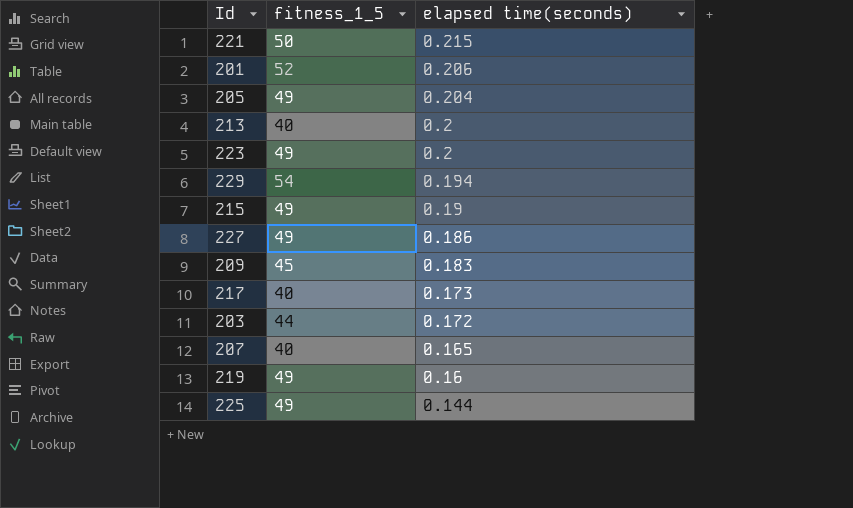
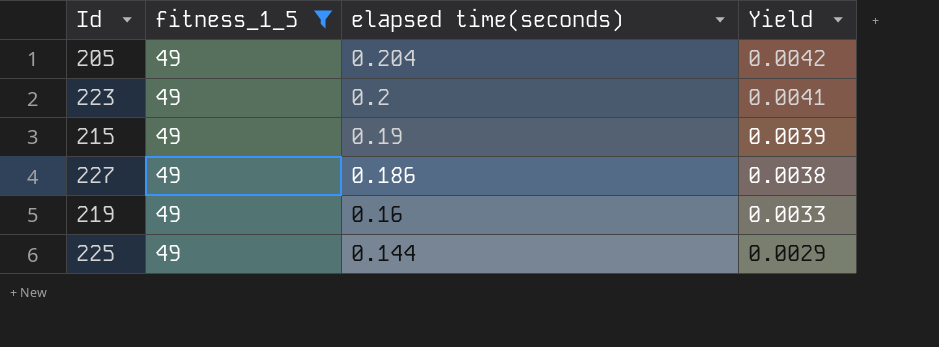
filter: none -> fitness_1_5 = 49
column Yield | formula: none -> [elapsed time(seconds)] / [fitness_1_5]

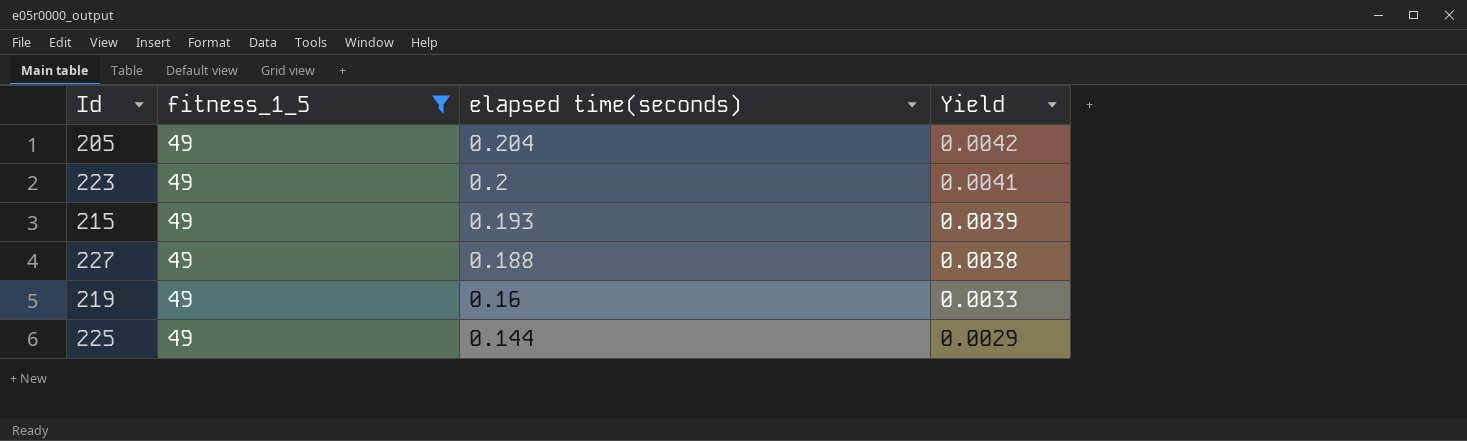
215 | elapsed time(seconds): 0.19 -> 0.193
227 | elapsed time(seconds): 0.186 -> 0.188

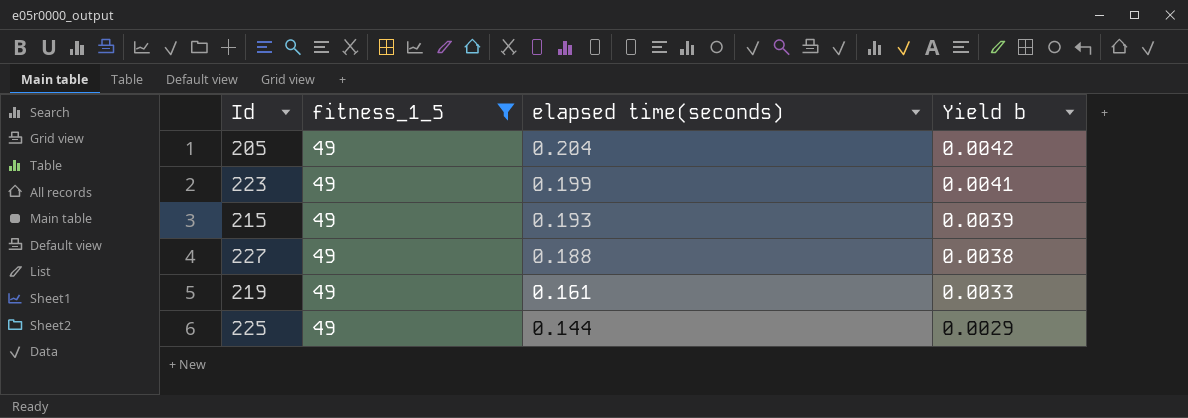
column name: Yield -> Yield b
223 | elapsed time(seconds): 0.2 -> 0.199
219 | elapsed time(seconds): 0.16 -> 0.161

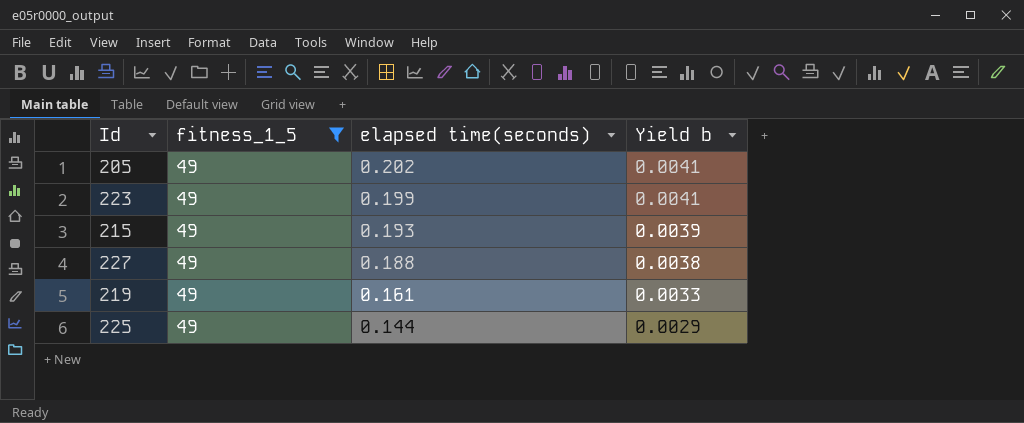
205 | elapsed time(seconds): 0.204 -> 0.202
205 | Yield b: 0.0042 -> 0.0041

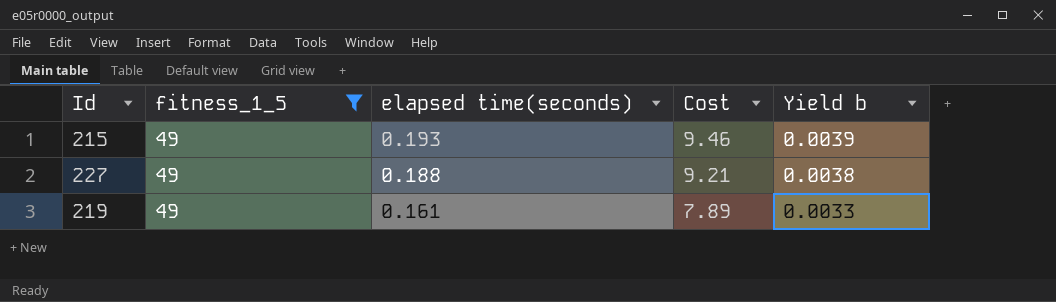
column Cost | formula: none -> [fitness_1_5] * [elapsed time(seconds)]
row 205: 49 | 0.202 | 0.0041 -> none
row 223: 49 | 0.199 | 0.0041 -> none
row 225: 49 | 0.144 | 0.0029 -> none

